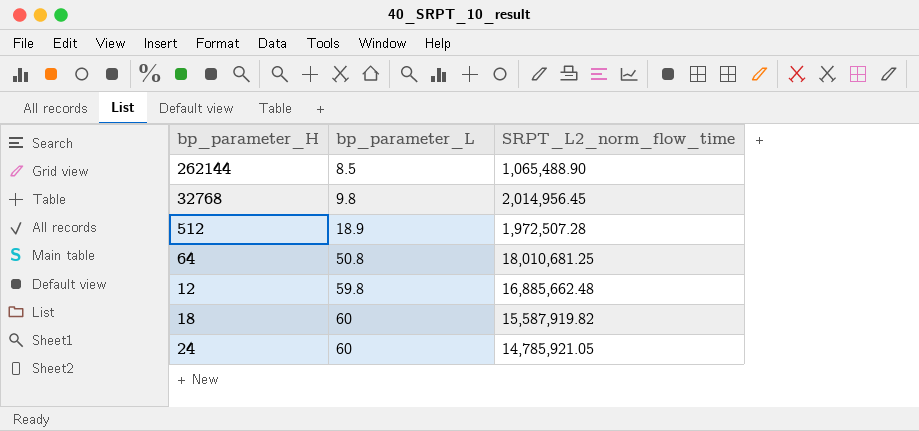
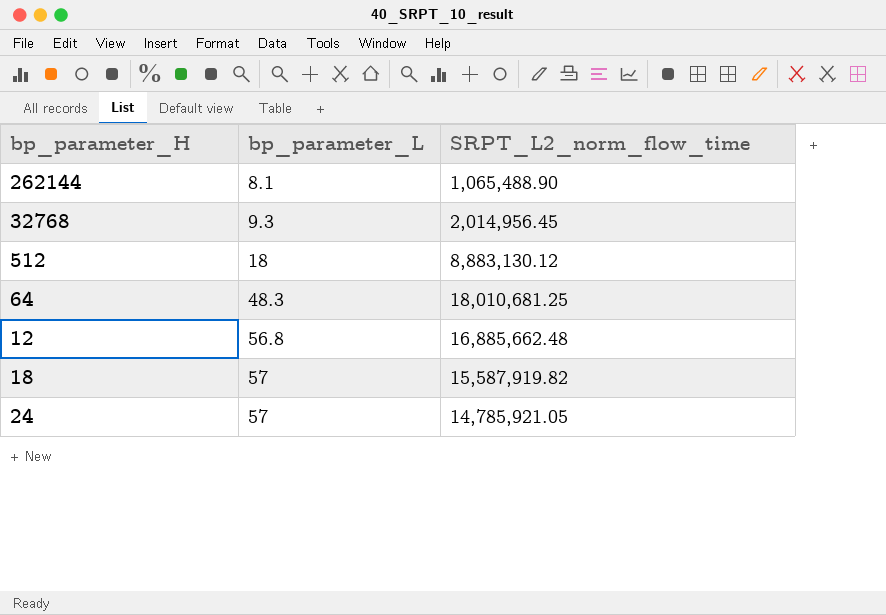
262144 | bp_parameter_L: 8.5 -> 8.1
32768 | bp_parameter_L: 9.8 -> 9.3
512 | bp_parameter_L: 18.9 -> 18
512 | SRPT_L2_norm_flow_time: 1,972,507.28 -> 8,883,130.12
64 | bp_parameter_L: 50.8 -> 48.3
12 | bp_parameter_L: 59.8 -> 56.8
18 | bp_parameter_L: 60 -> 57
24 | bp_parameter_L: 60 -> 57

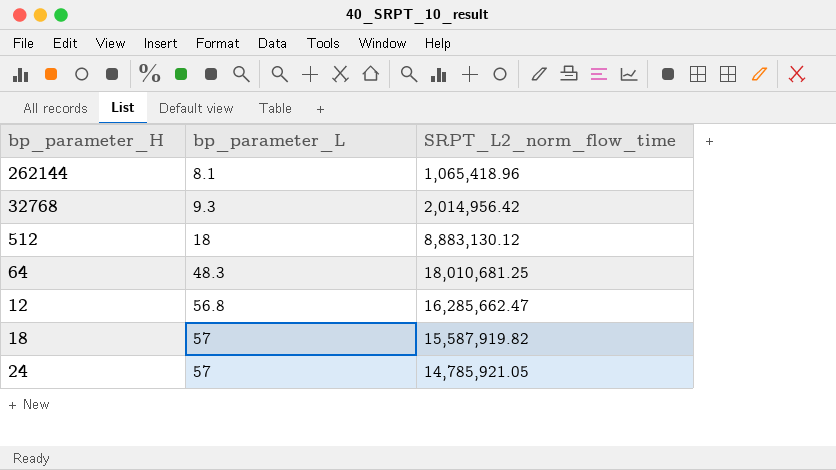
262144 | SRPT_L2_norm_flow_time: 1,065,488.90 -> 1,065,418.96
32768 | SRPT_L2_norm_flow_time: 2,014,956.45 -> 2,014,956.42
12 | SRPT_L2_norm_flow_time: 16,885,662.48 -> 16,285,662.47

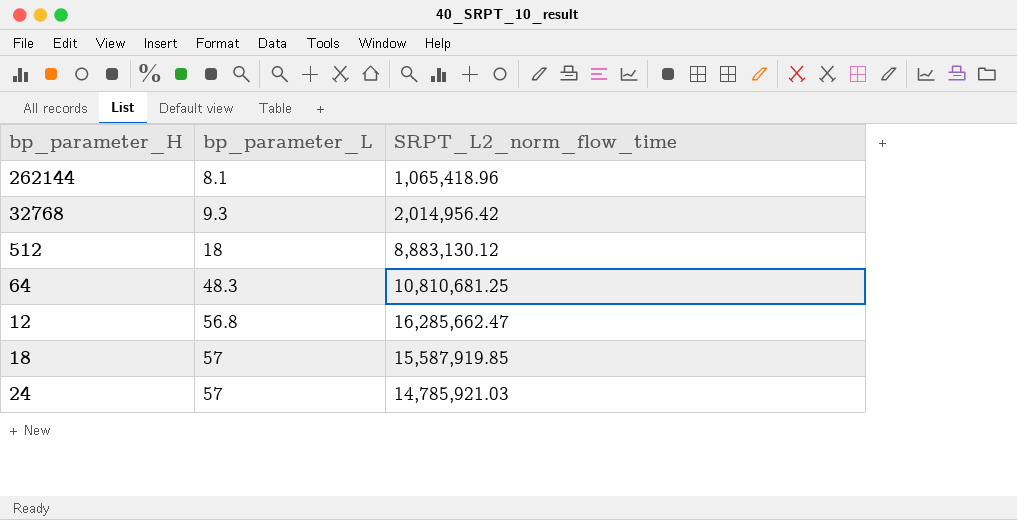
64 | SRPT_L2_norm_flow_time: 18,010,681.25 -> 10,810,681.25
18 | SRPT_L2_norm_flow_time: 15,587,919.82 -> 15,587,919.85
24 | SRPT_L2_norm_flow_time: 14,785,921.05 -> 14,785,921.03

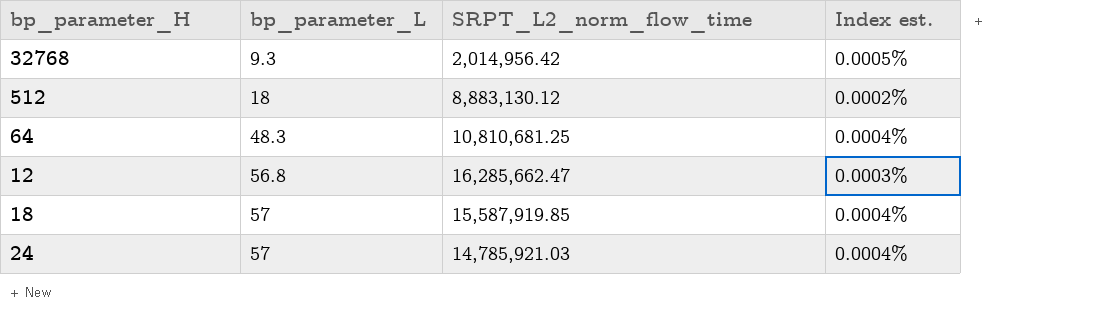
column Index est. | formula: none -> [bp_parameter_L] / [SRPT_L2_norm_flow_time]
row 262144: 8.1 | 1,065,418.96 -> none

